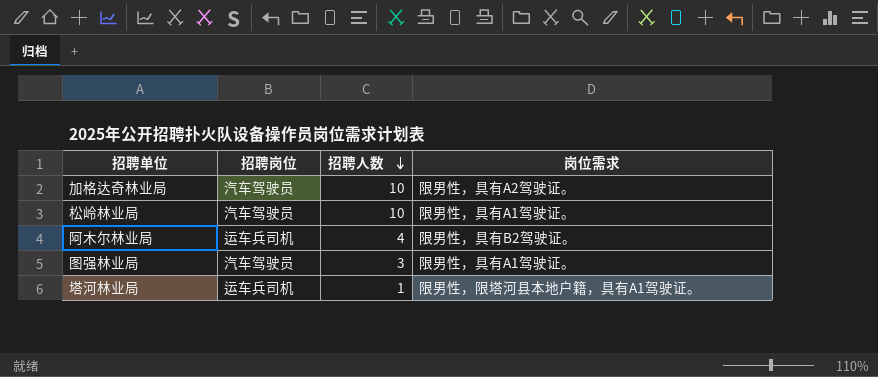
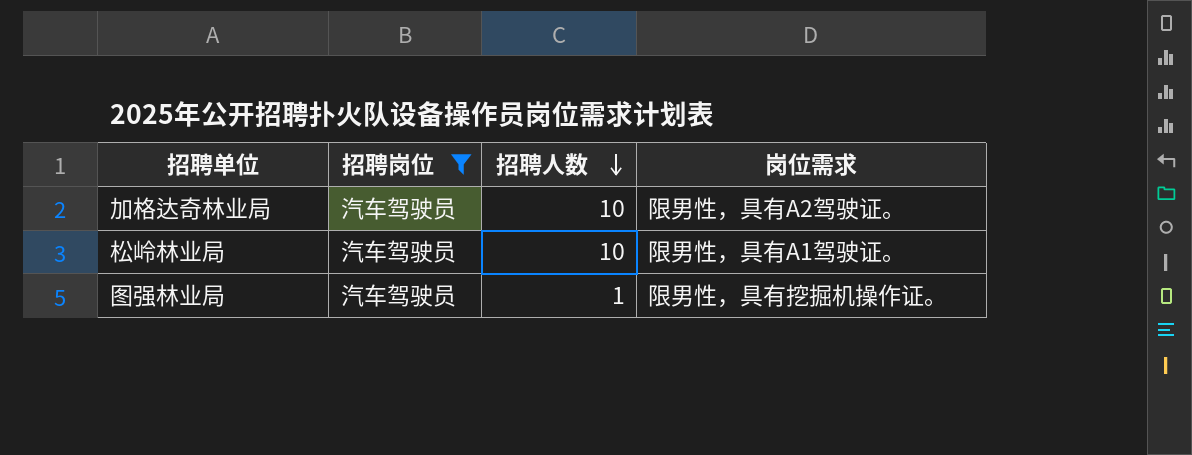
filter: none -> 招聘岗位 = 汽车驾驶员
图强林业局 | 招聘人数: 3 -> 1
图强林业局 | 岗位需求: 限男性，具有A1驾驶证。 -> 限男性，具有挖掘机操作证。

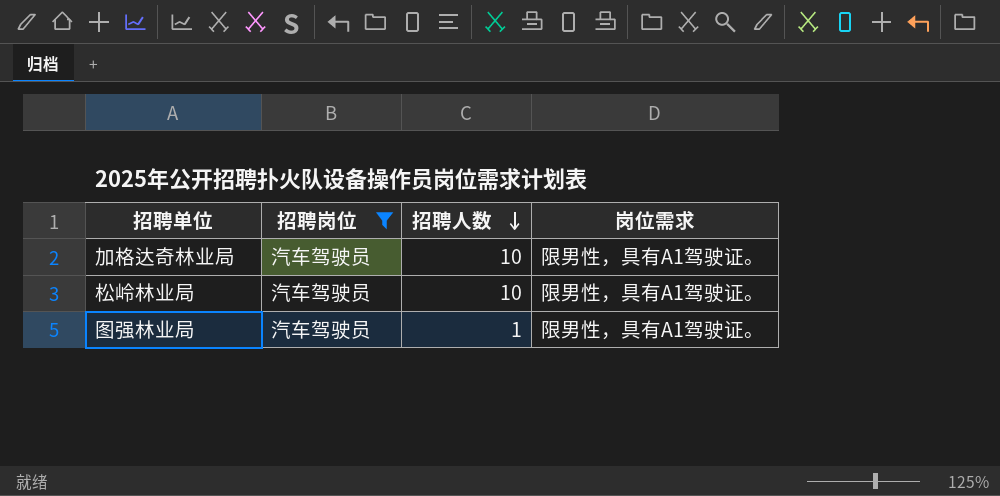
加格达奇林业局 | 岗位需求: 限男性，具有A2驾驶证。 -> 限男性，具有A1驾驶证。
图强林业局 | 岗位需求: 限男性，具有挖掘机操作证。 -> 限男性，具有A1驾驶证。

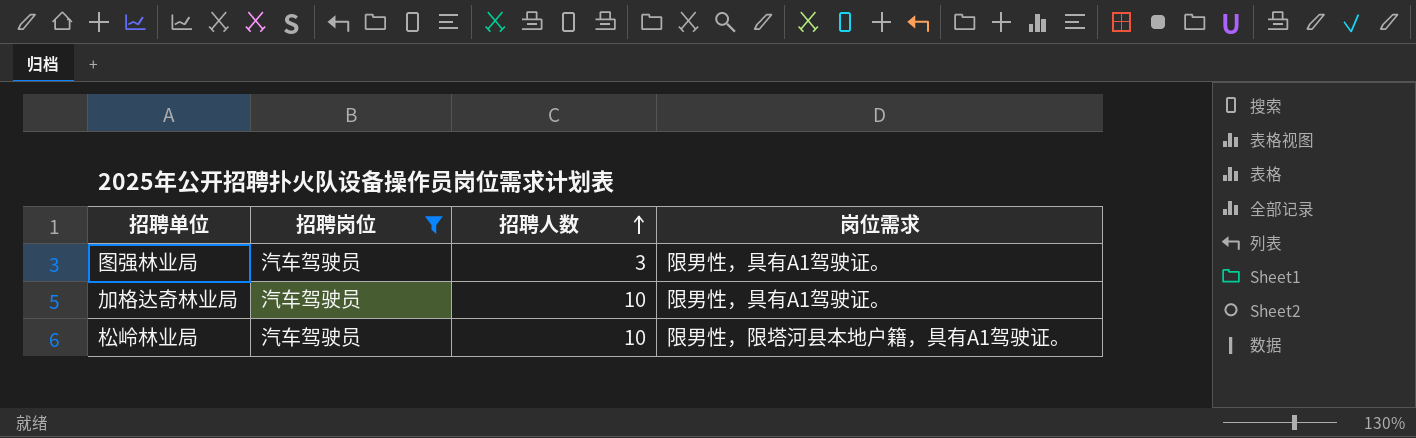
row order: 招聘人数 descending -> 招聘人数 ascending
图强林业局 | 招聘人数: 1 -> 3
松岭林业局 | 岗位需求: 限男性，具有A1驾驶证。 -> 限男性，限塔河县本地户籍，具有A1驾驶证。

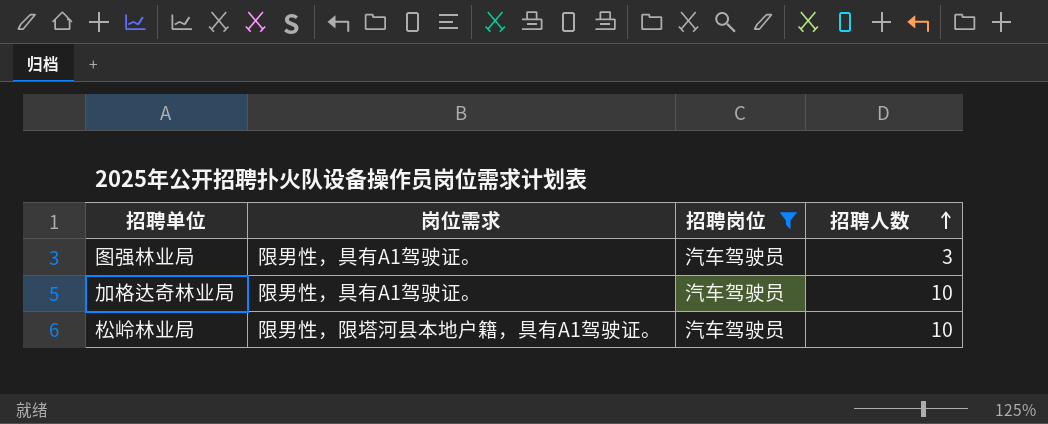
column 岗位需求 | position: 4 -> 2

